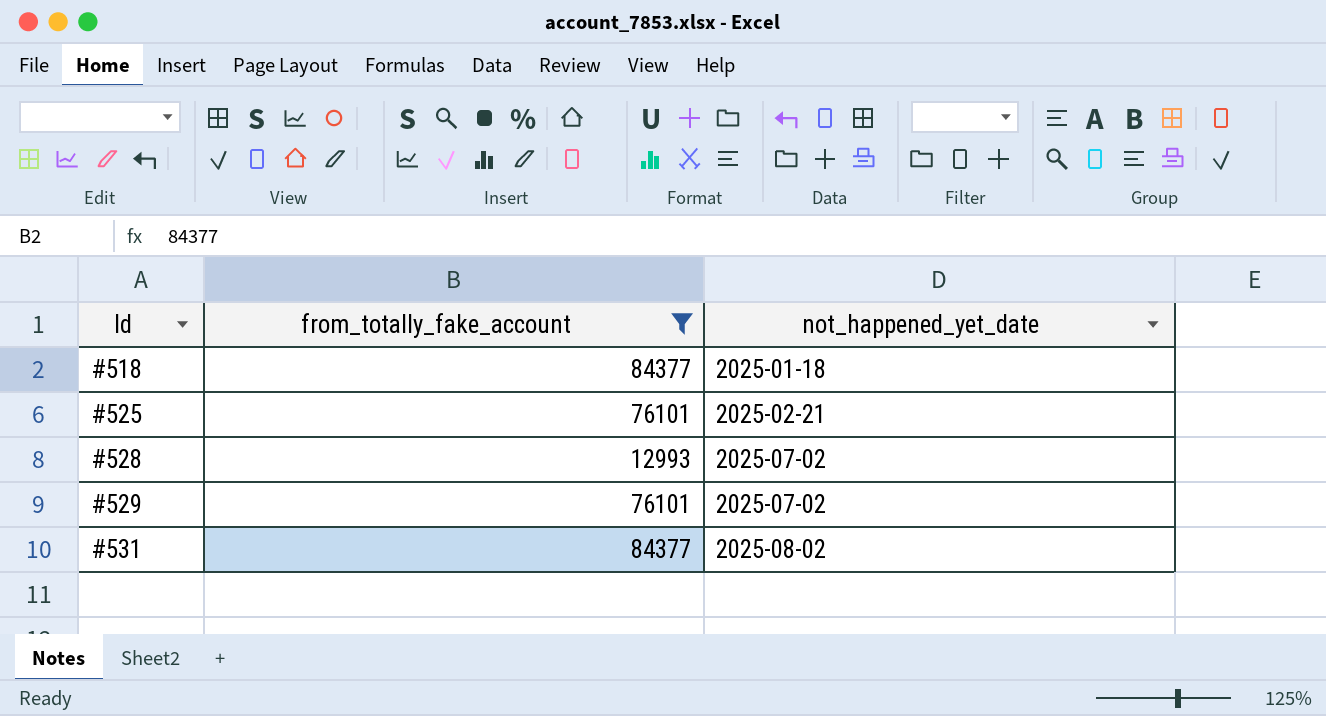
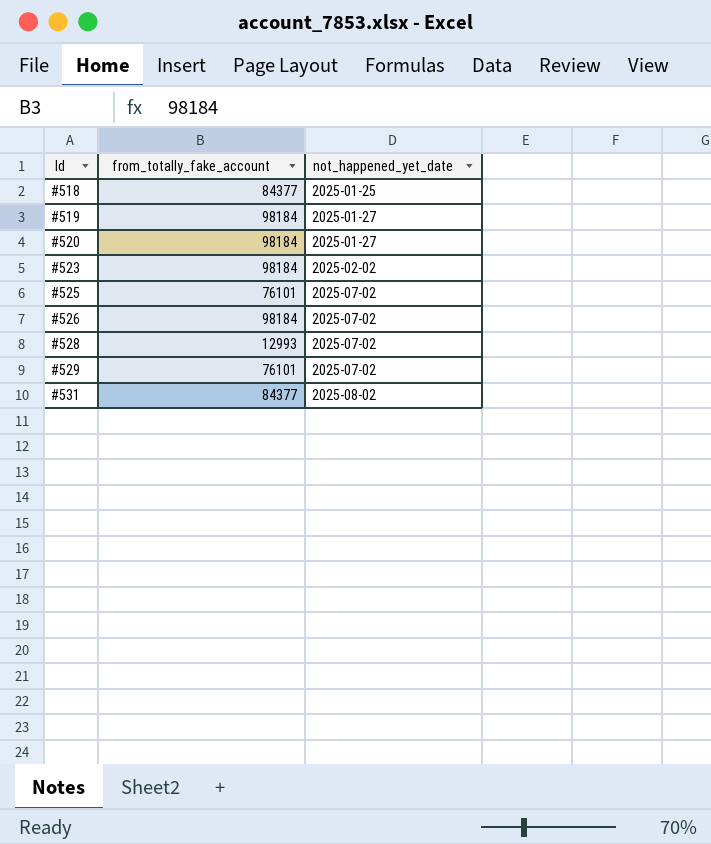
filter: from_totally_fake_account != 98184 -> none
#518 | not_happened_yet_date: 2025-01-18 -> 2025-01-25
#525 | not_happened_yet_date: 2025-02-21 -> 2025-07-02

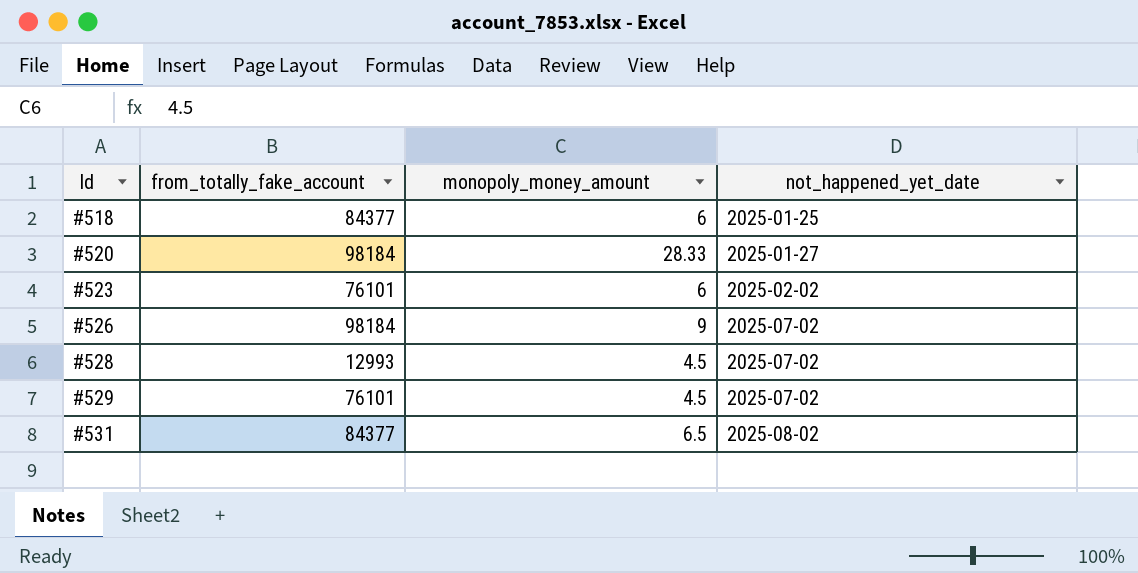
column monopoly_money_amount | position: none -> 3
row #519: 98184 | 2025-01-27 -> none
row #525: 76101 | 2025-07-02 -> none
#523 | from_totally_fake_account: 98184 -> 76101

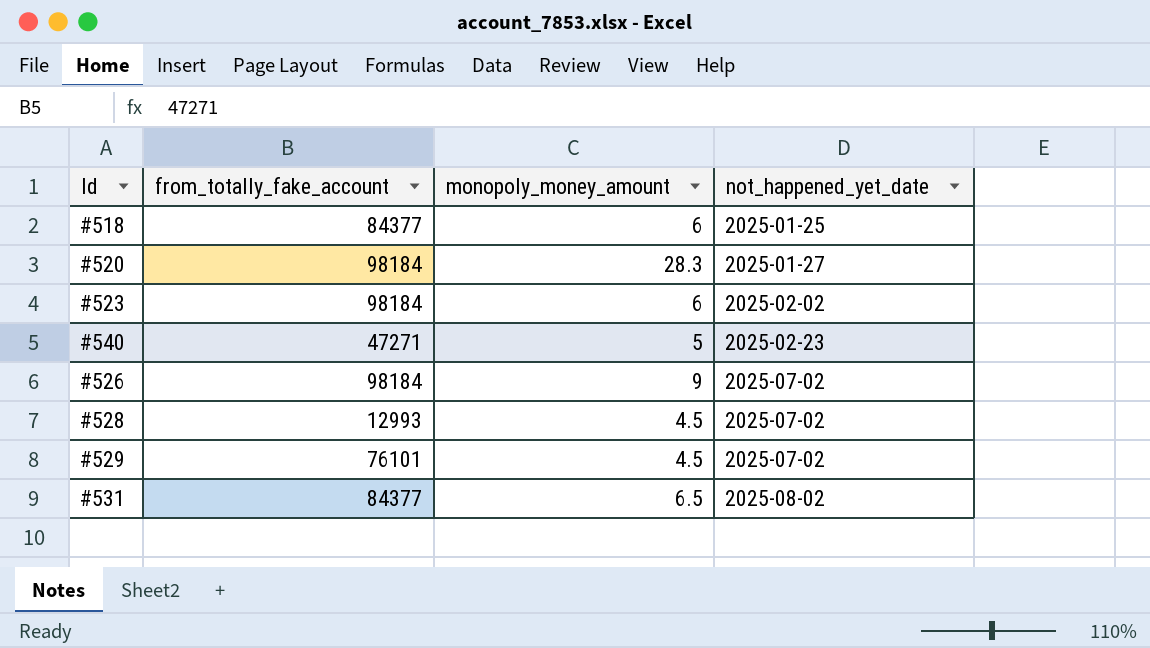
#520 | monopoly_money_amount: 28.33 -> 28.3
#523 | from_totally_fake_account: 76101 -> 98184
row #540: none -> 47271 | 5 | 2025-02-23

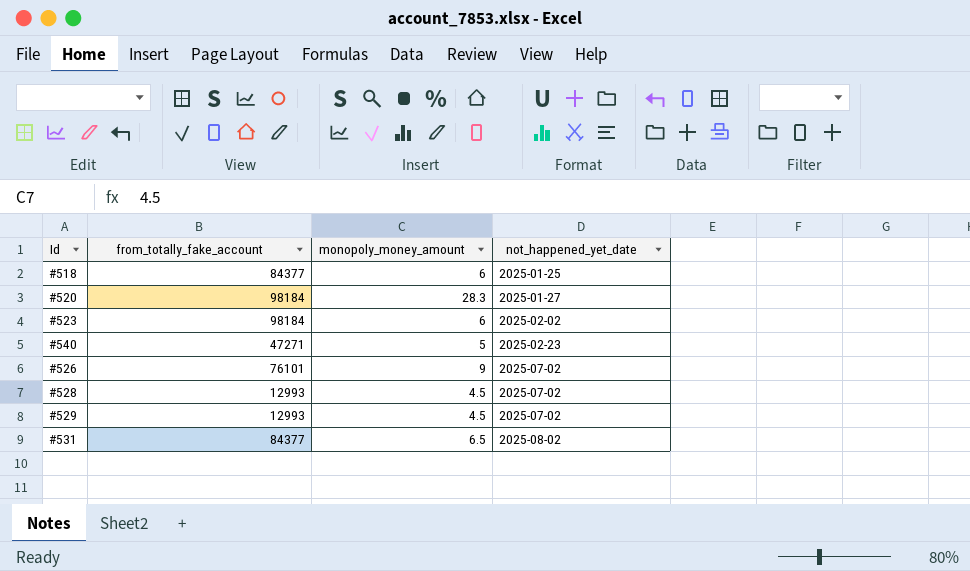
#526 | from_totally_fake_account: 98184 -> 76101
#529 | from_totally_fake_account: 76101 -> 12993

